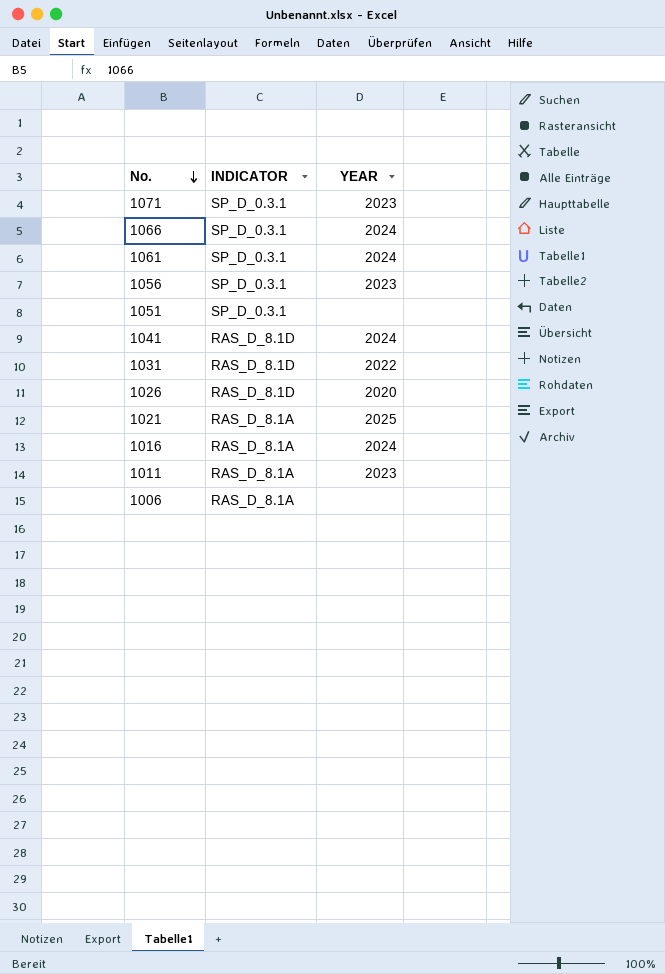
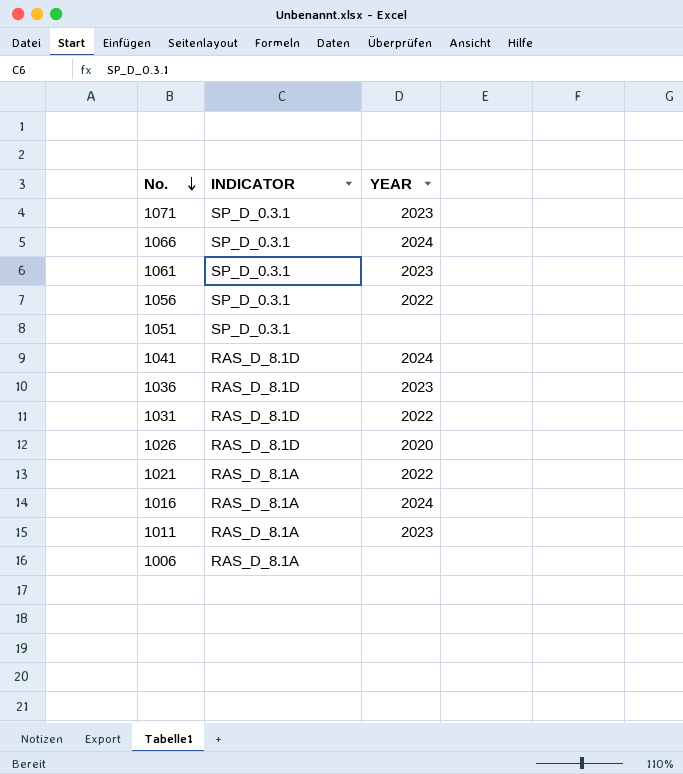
1061 | YEAR: 2024 -> 2023
1056 | YEAR: 2023 -> 2022
row 1036: none -> RAS_D_8.1D | 2023
1021 | YEAR: 2025 -> 2022

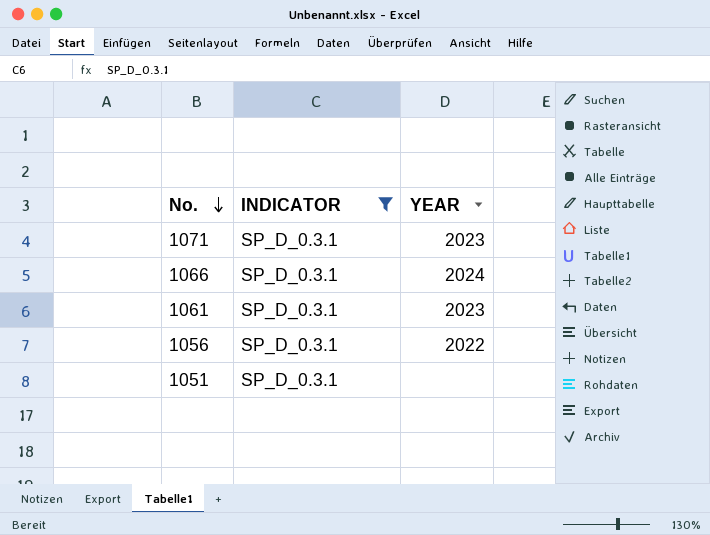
filter: none -> INDICATOR = SP_D_0.3.1

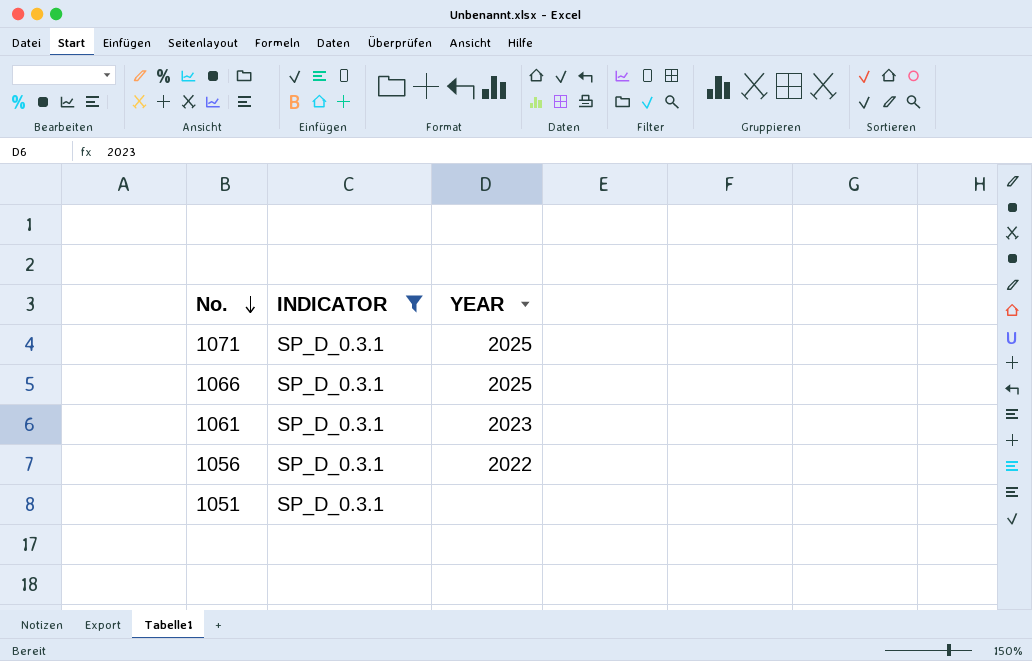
1071 | YEAR: 2023 -> 2025
1066 | YEAR: 2024 -> 2025

